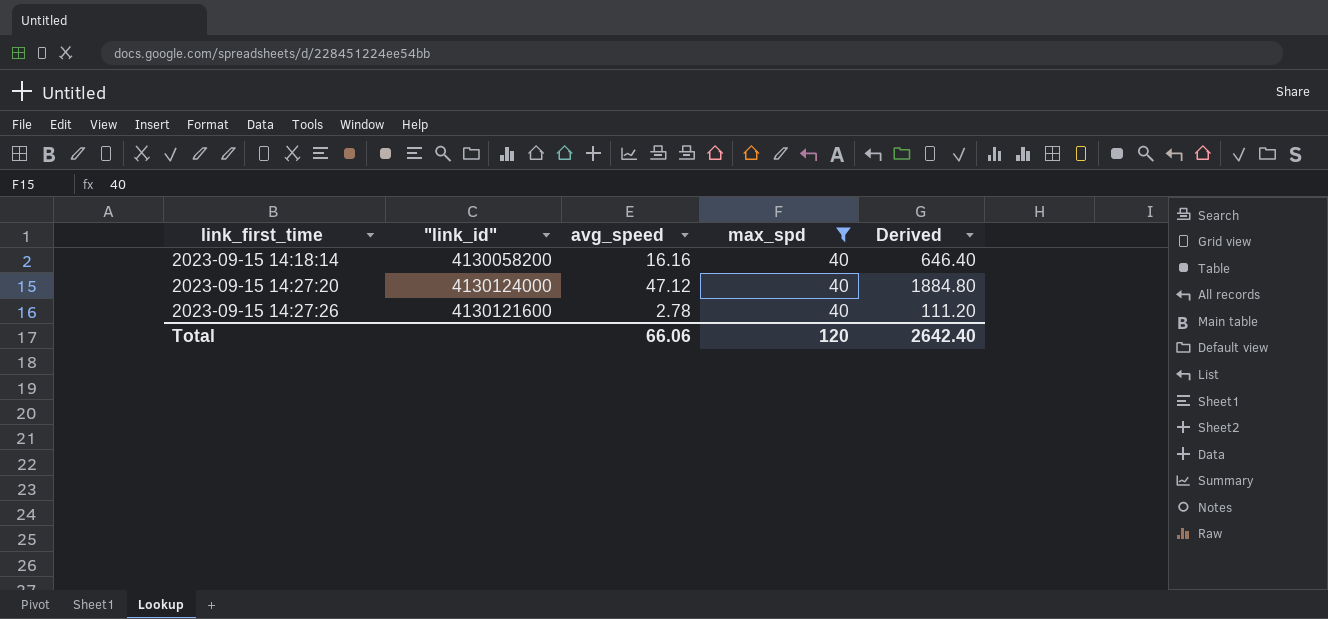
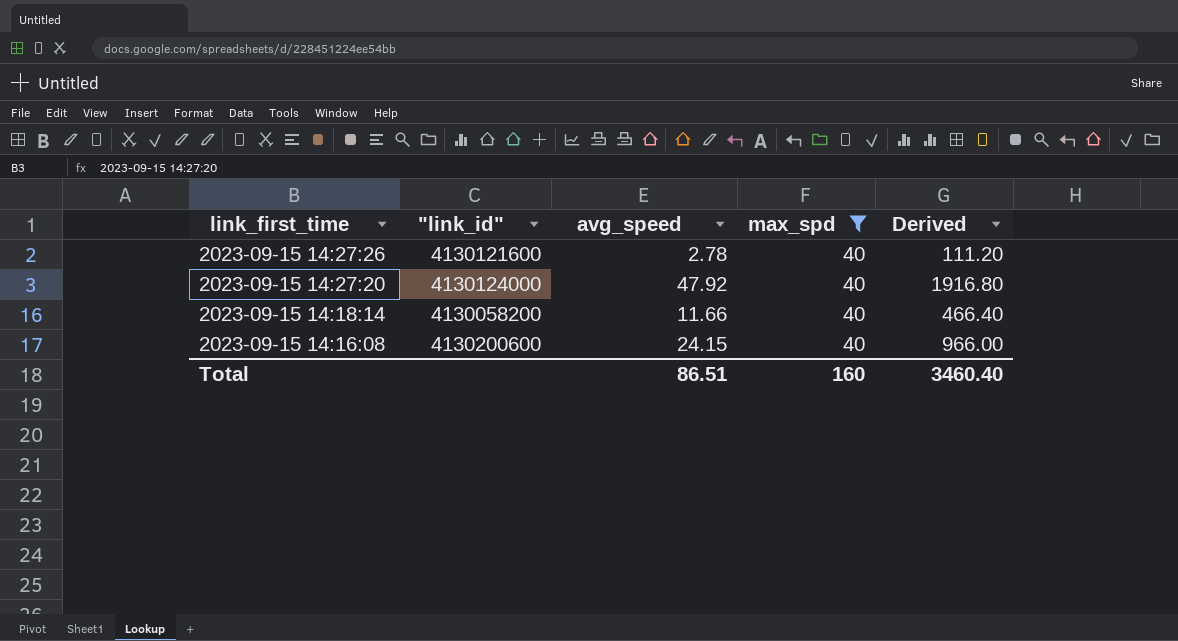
row order: link_first_time ascending -> link_first_time descending
2023-09-15 14:27:20 | avg_speed: 47.12 -> 47.92
2023-09-15 14:27:20 | Derived: 1884.80 -> 1916.80
2023-09-15 14:18:14 | avg_speed: 16.16 -> 11.66
2023-09-15 14:18:14 | Derived: 646.40 -> 466.40
row 2023-09-15 14:16:08: none -> 4130200600 | 24.15 | 40 | 966.00
Total | avg_speed: 66.06 -> 86.51
Total | max_spd: 120 -> 160
Total | Derived: 2642.40 -> 3460.40

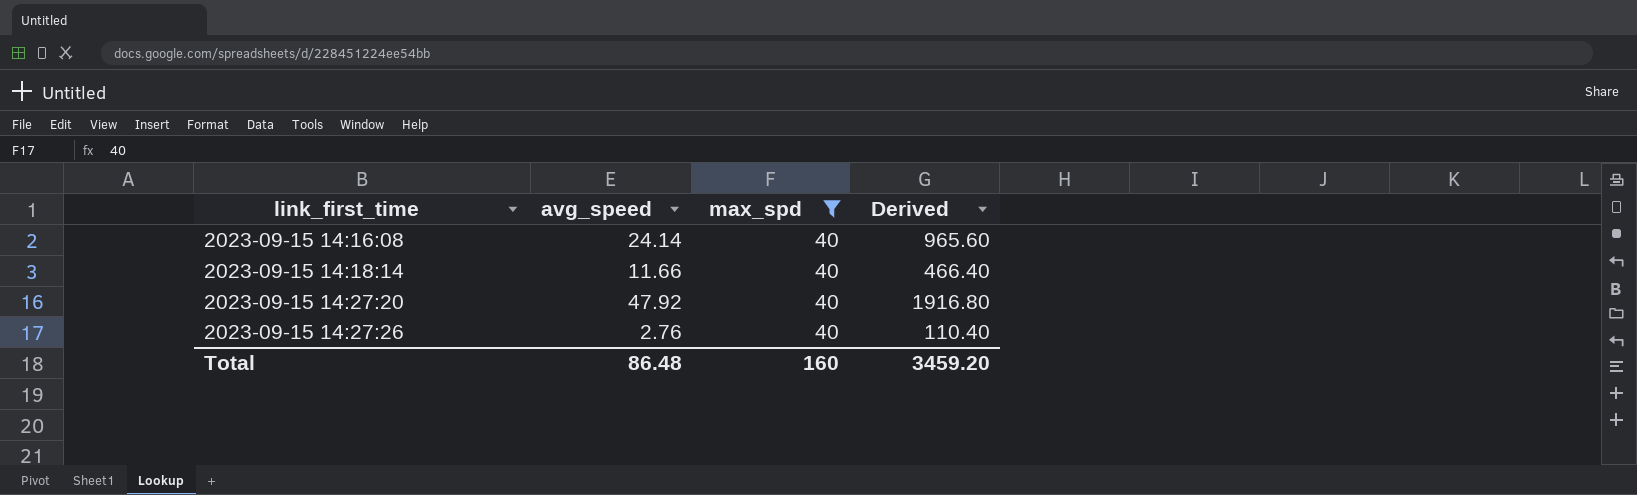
row order: link_first_time descending -> link_first_time ascending
column "link_id" | position: 2 -> none
2023-09-15 14:16:08 | avg_speed: 24.15 -> 24.14
2023-09-15 14:16:08 | Derived: 966.00 -> 965.60
2023-09-15 14:27:26 | avg_speed: 2.78 -> 2.76
2023-09-15 14:27:26 | Derived: 111.20 -> 110.40
Total | avg_speed: 86.51 -> 86.48
Total | Derived: 3460.40 -> 3459.20

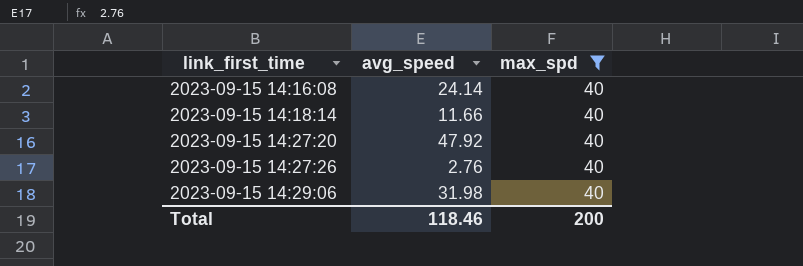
column Derived | formula: [avg_speed] * [max_spd] -> none
row 2023-09-15 14:29:06: none -> 31.98 | 40
Total | avg_speed: 86.48 -> 118.46
Total | max_spd: 160 -> 200

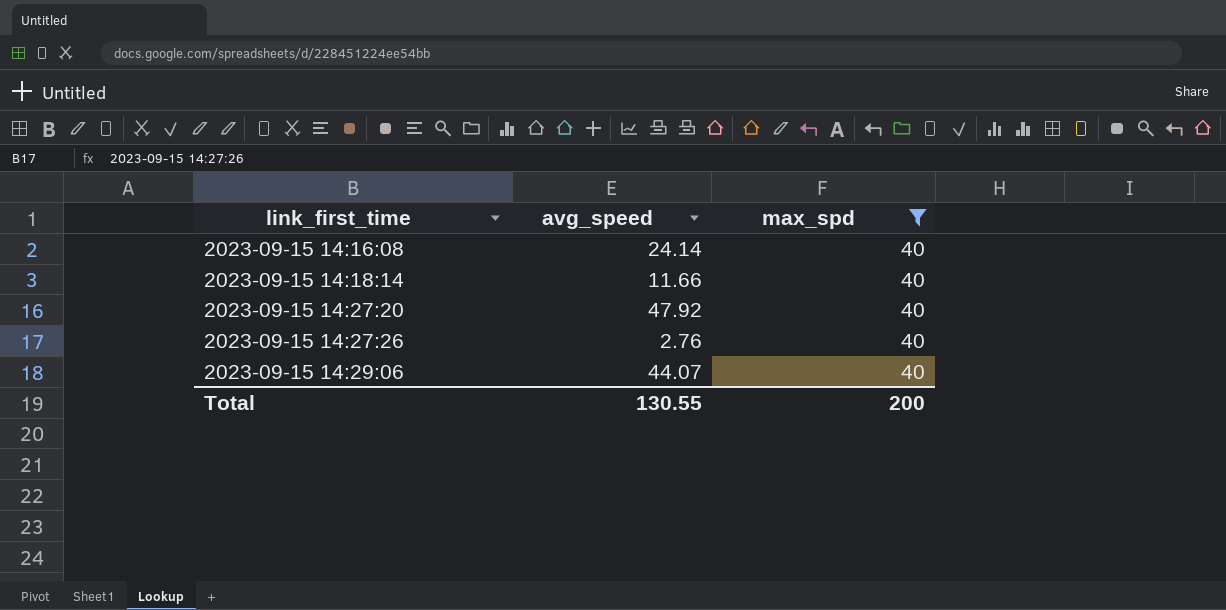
2023-09-15 14:29:06 | avg_speed: 31.98 -> 44.07
Total | avg_speed: 118.46 -> 130.55

